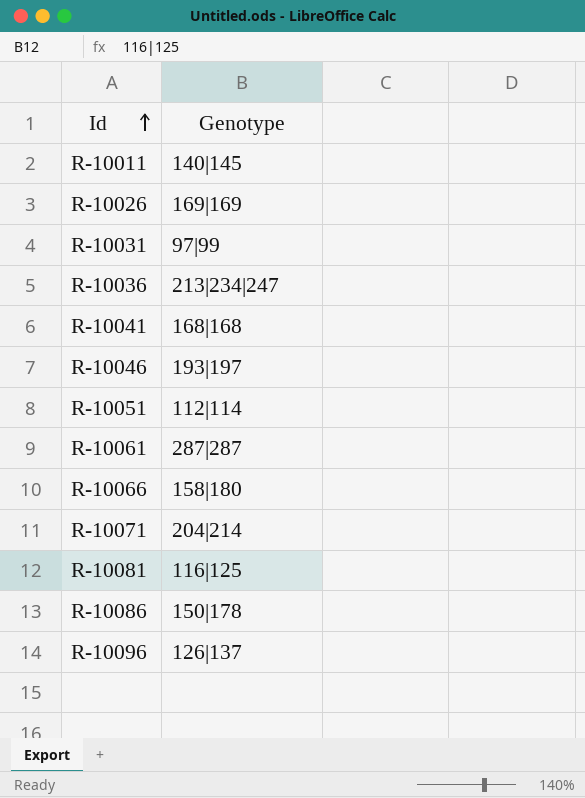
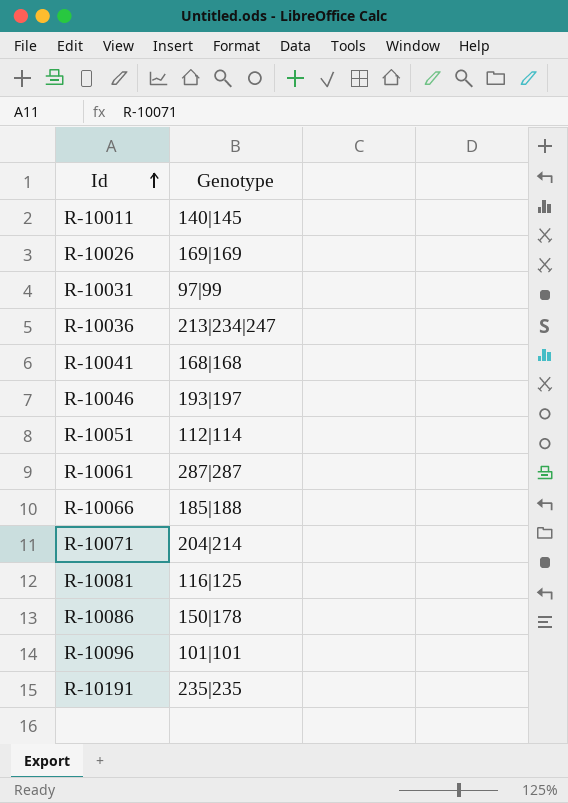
R-10066 | Genotype: 158|180 -> 185|188
R-10096 | Genotype: 126|137 -> 101|101
row R-10191: none -> 235|235

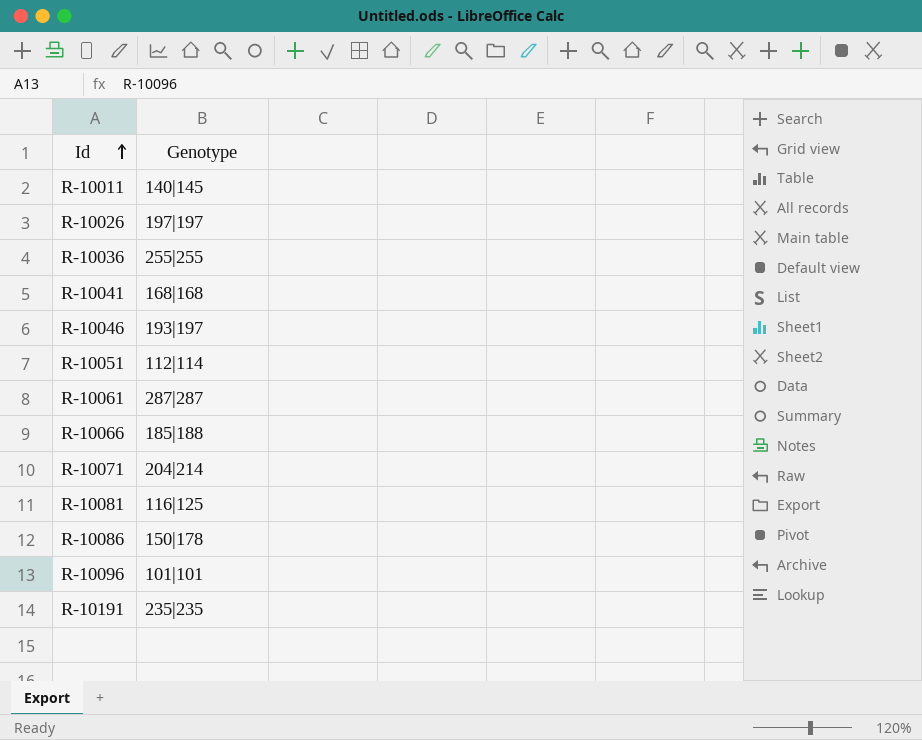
row R-10031: 97|99 -> none
R-10026 | Genotype: 169|169 -> 197|197
R-10036 | Genotype: 213|234|247 -> 255|255

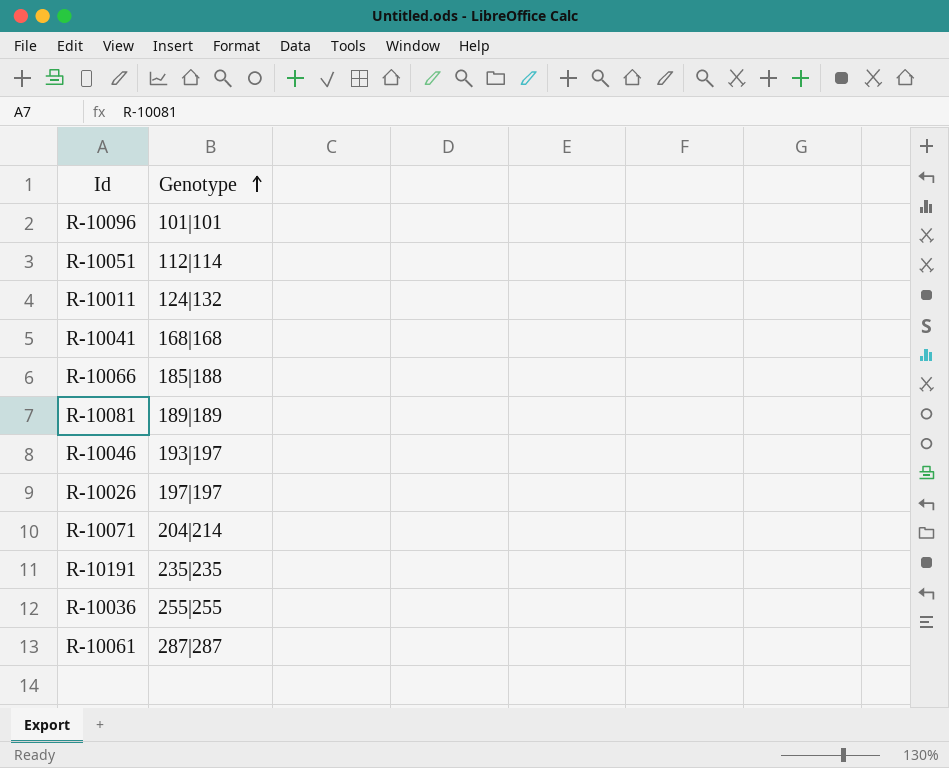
row order: Id ascending -> Genotype ascending
row R-10086: 150|178 -> none
R-10011 | Genotype: 140|145 -> 124|132
R-10081 | Genotype: 116|125 -> 189|189

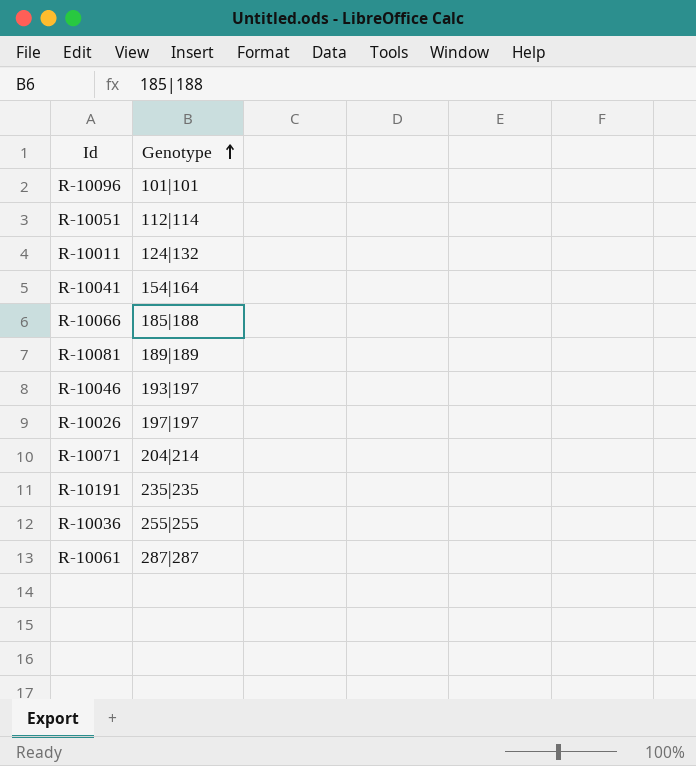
R-10041 | Genotype: 168|168 -> 154|164

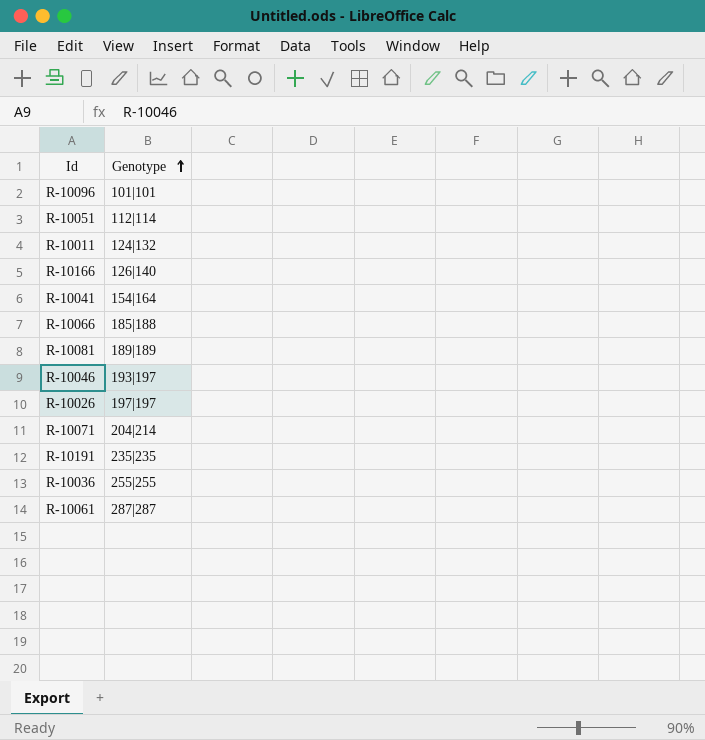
row R-10166: none -> 126|140

